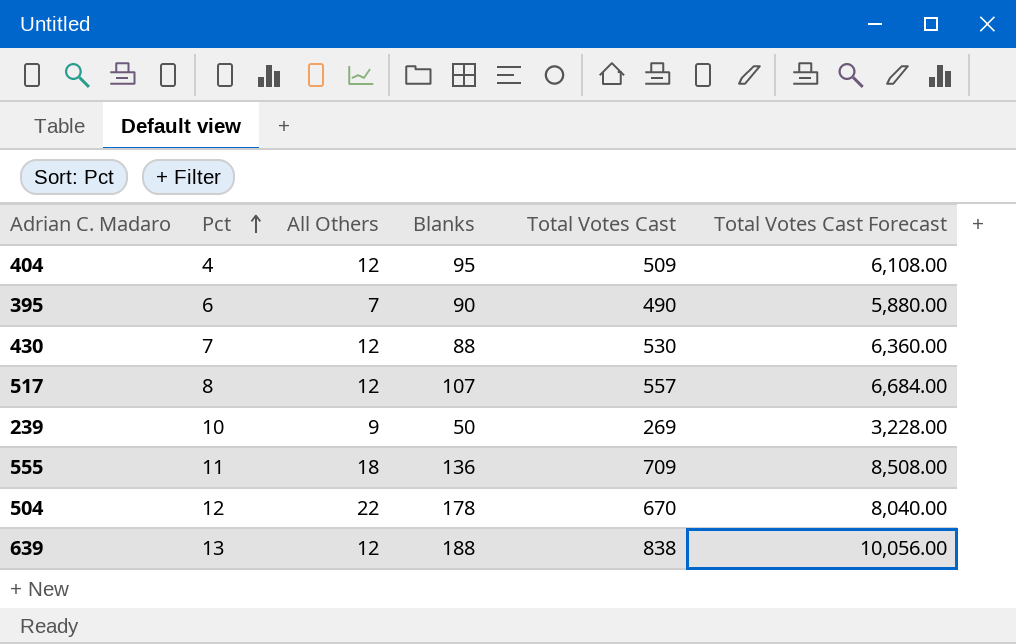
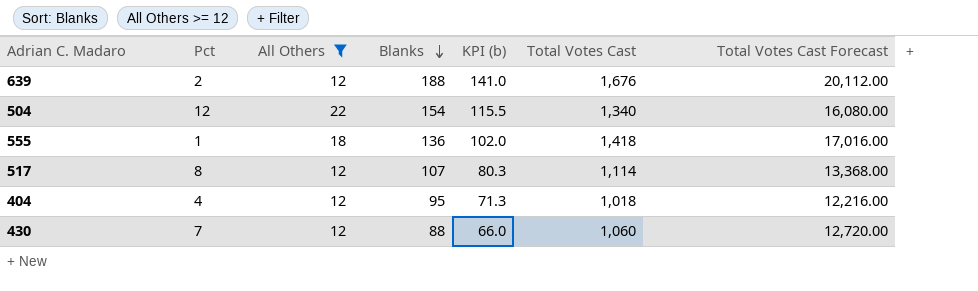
filter: none -> All Others >= 12
row order: Pct ascending -> Blanks descending
column KPI (b) | formula: none -> [Blanks] * 0.75
639 | Pct: 13 -> 2
639 | Total Votes Cast: 838 -> 1,676
639 | Total Votes Cast Forecast: 10,056.00 -> 20,112.00
504 | Blanks: 178 -> 154
504 | Total Votes Cast: 670 -> 1,340
504 | Total Votes Cast Forecast: 8,040.00 -> 16,080.00
555 | Pct: 11 -> 1
555 | Total Votes Cast: 709 -> 1,418
555 | Total Votes Cast Forecast: 8,508.00 -> 17,016.00
517 | Total Votes Cast: 557 -> 1,114
517 | Total Votes Cast Forecast: 6,684.00 -> 13,368.00
404 | Total Votes Cast: 509 -> 1,018
404 | Total Votes Cast Forecast: 6,108.00 -> 12,216.00
430 | Total Votes Cast: 530 -> 1,060
430 | Total Votes Cast Forecast: 6,360.00 -> 12,720.00

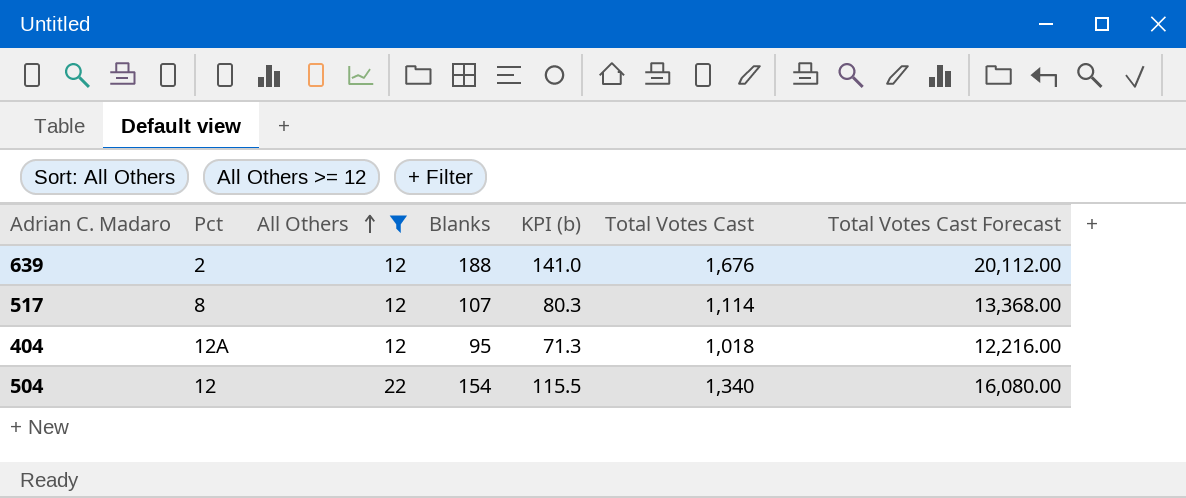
row order: Blanks descending -> All Others ascending
row 555: 1 | 18 | 136 | 102.0 | 1,418 | 17,016.00 -> none
row 430: 7 | 12 | 88 | 66.0 | 1,060 | 12,720.00 -> none
404 | Pct: 4 -> 12A

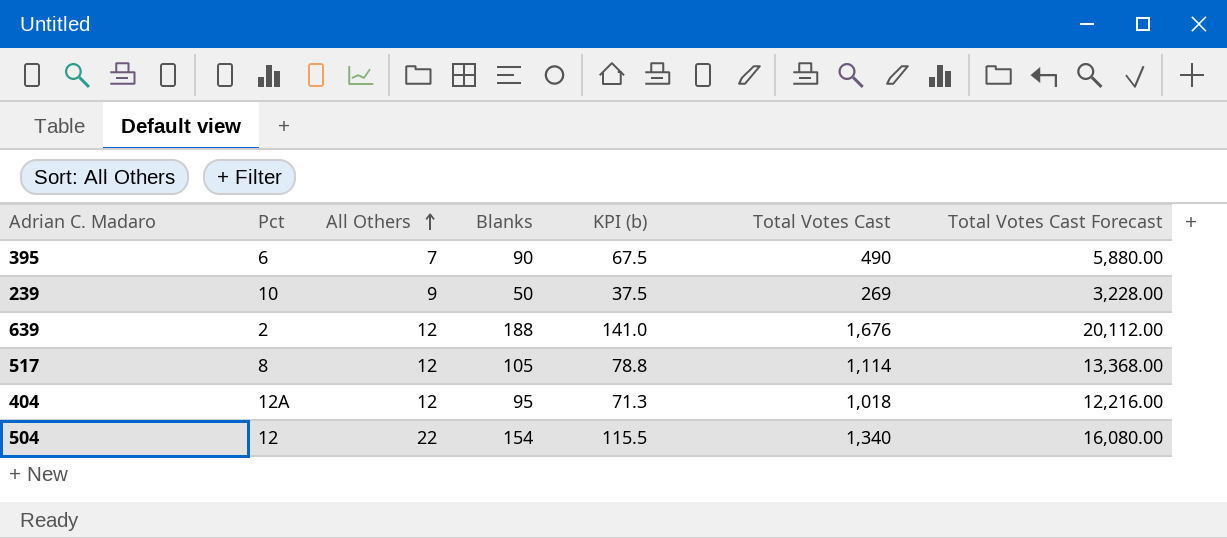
filter: All Others >= 12 -> none
517 | Blanks: 107 -> 105
517 | KPI (b): 80.3 -> 78.8

